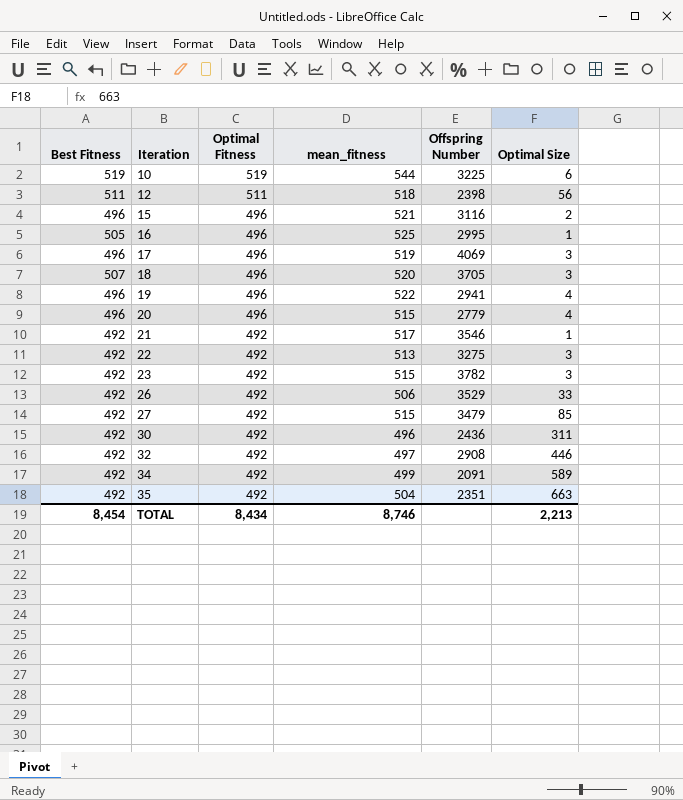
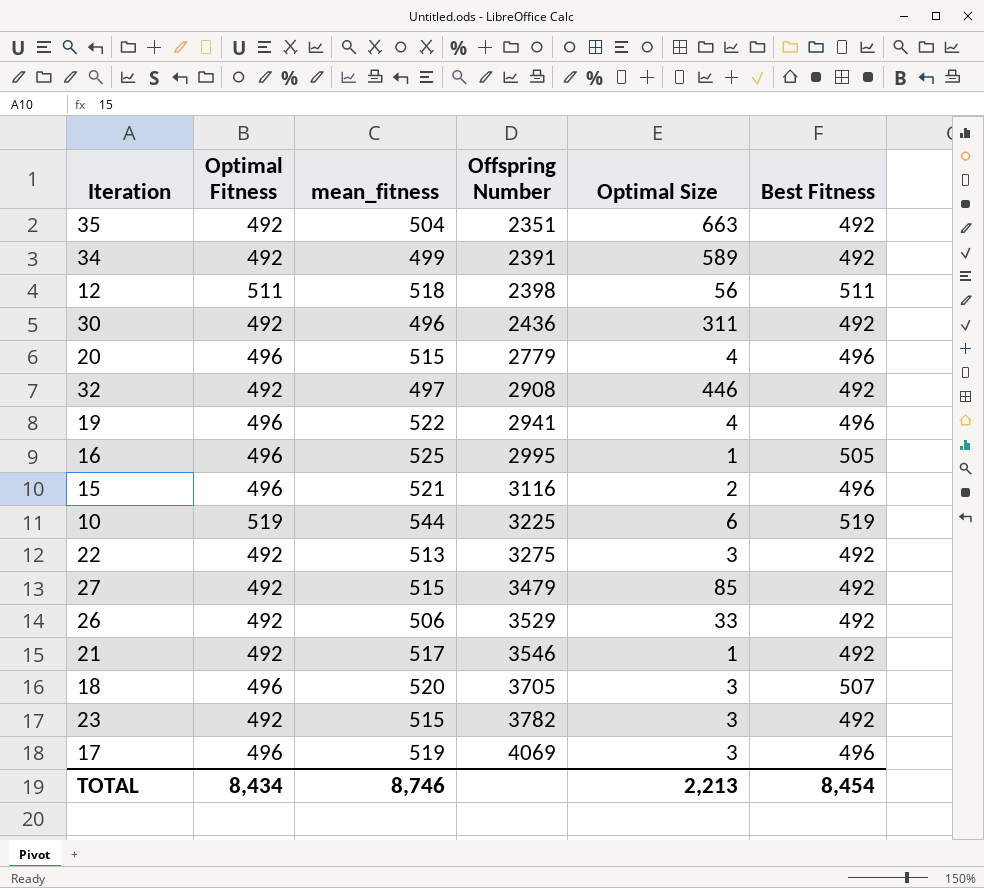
row order: Iteration ascending -> Offspring Number ascending
column Best Fitness | position: 1 -> 6
34 | Offspring Number: 2091 -> 2391

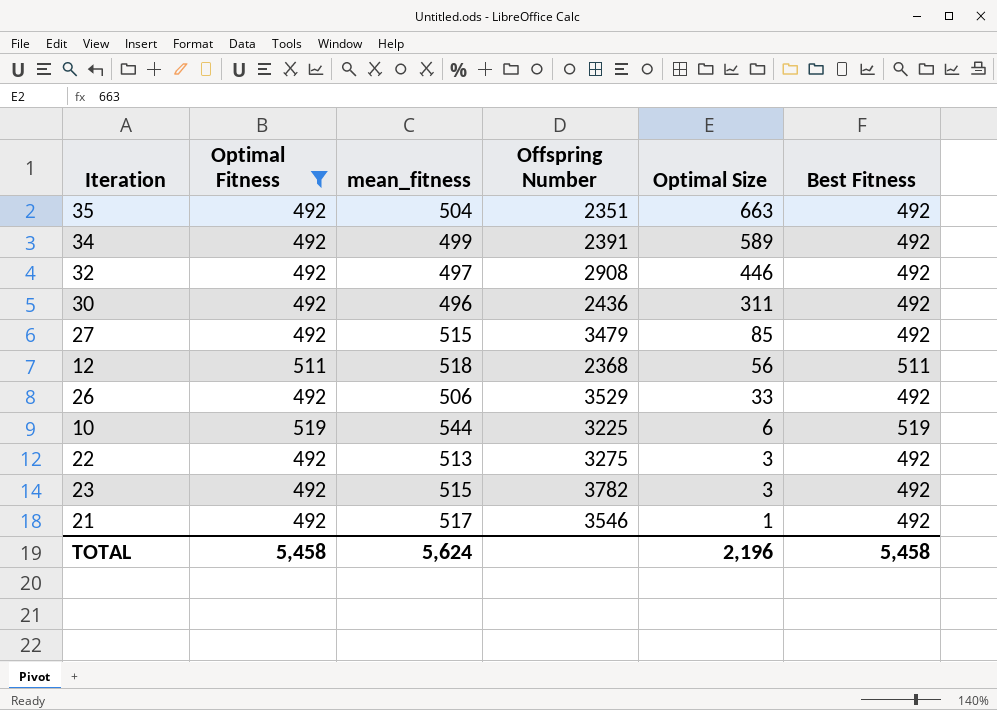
filter: none -> Optimal Fitness != 496
row order: Offspring Number ascending -> Optimal Size descending
12 | Offspring Number: 2398 -> 2368
TOTAL | Optimal Fitness: 8,434 -> 5,458
TOTAL | mean_fitness: 8,746 -> 5,624
TOTAL | Optimal Size: 2,213 -> 2,196
TOTAL | Best Fitness: 8,454 -> 5,458

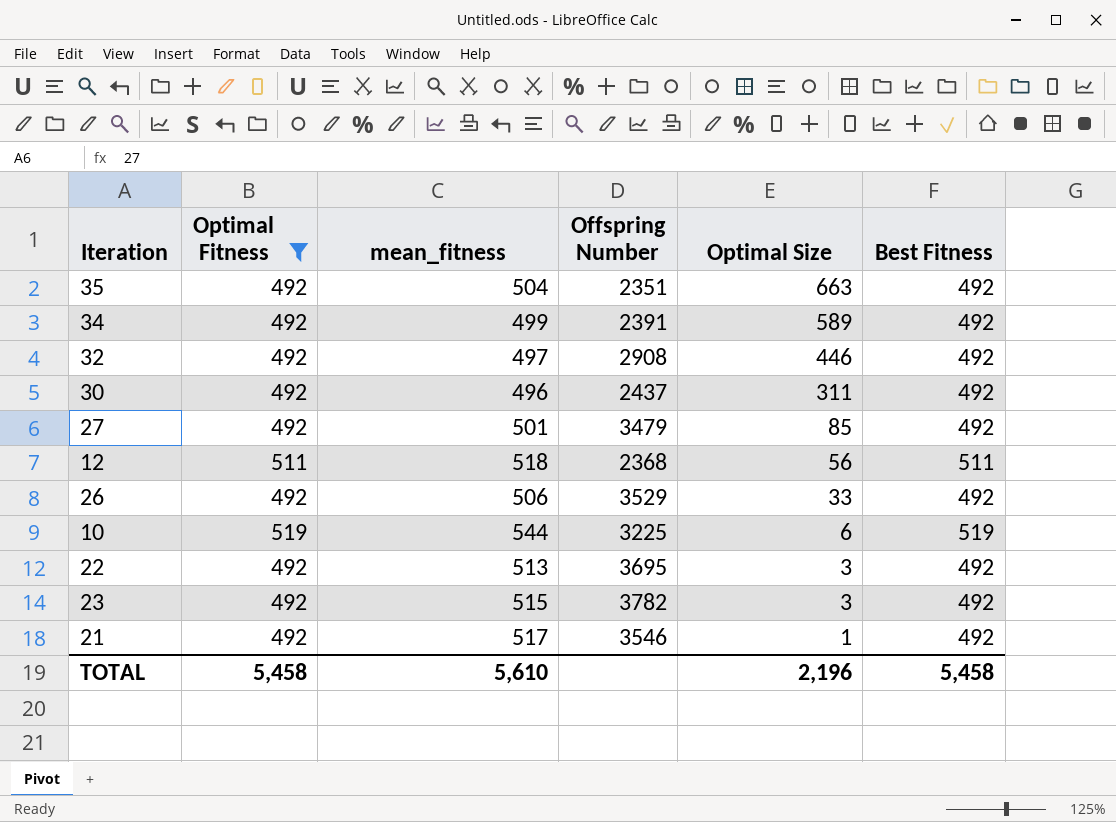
30 | Offspring Number: 2436 -> 2437
27 | mean_fitness: 515 -> 501
22 | Offspring Number: 3275 -> 3695
TOTAL | mean_fitness: 5,624 -> 5,610

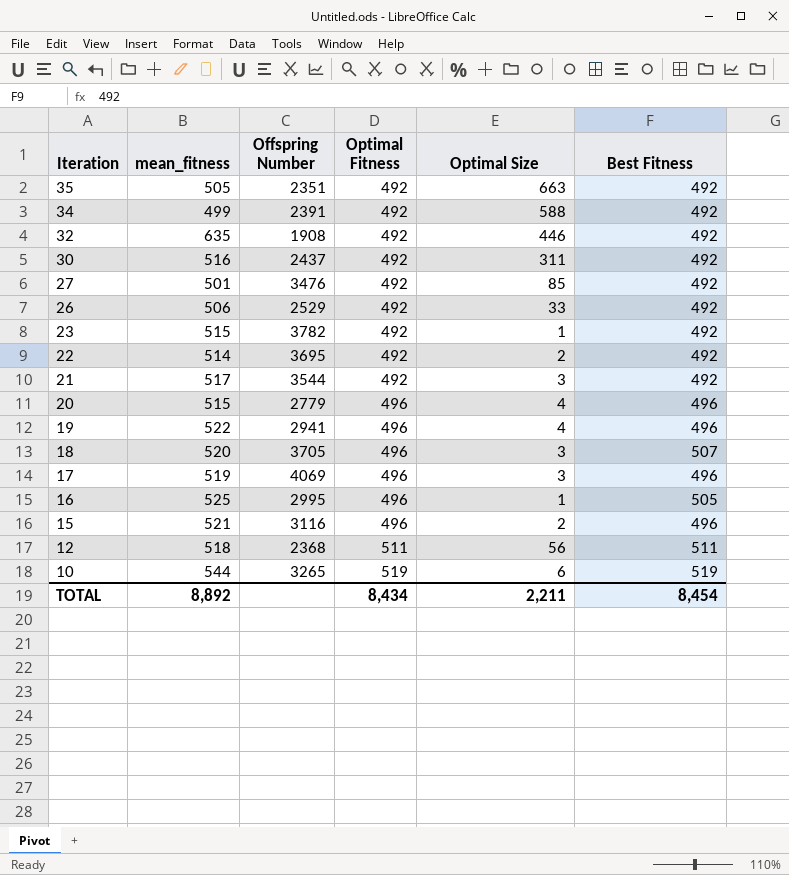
filter: Optimal Fitness != 496 -> none
row order: Optimal Size descending -> Iteration descending
column Optimal Fitness | position: 2 -> 4
35 | mean_fitness: 504 -> 505
34 | Optimal Size: 589 -> 588
32 | mean_fitness: 497 -> 635
32 | Offspring Number: 2908 -> 1908
30 | mean_fitness: 496 -> 516
27 | Offspring Number: 3479 -> 3476
26 | Offspring Number: 3529 -> 2529
23 | Optimal Size: 3 -> 1
22 | mean_fitness: 513 -> 514
22 | Optimal Size: 3 -> 2
21 | Offspring Number: 3546 -> 3544
21 | Optimal Size: 1 -> 3
10 | Offspring Number: 3225 -> 3265
TOTAL | mean_fitness: 5,610 -> 8,892
TOTAL | Optimal Fitness: 5,458 -> 8,434
TOTAL | Optimal Size: 2,196 -> 2,211
TOTAL | Best Fitness: 5,458 -> 8,454

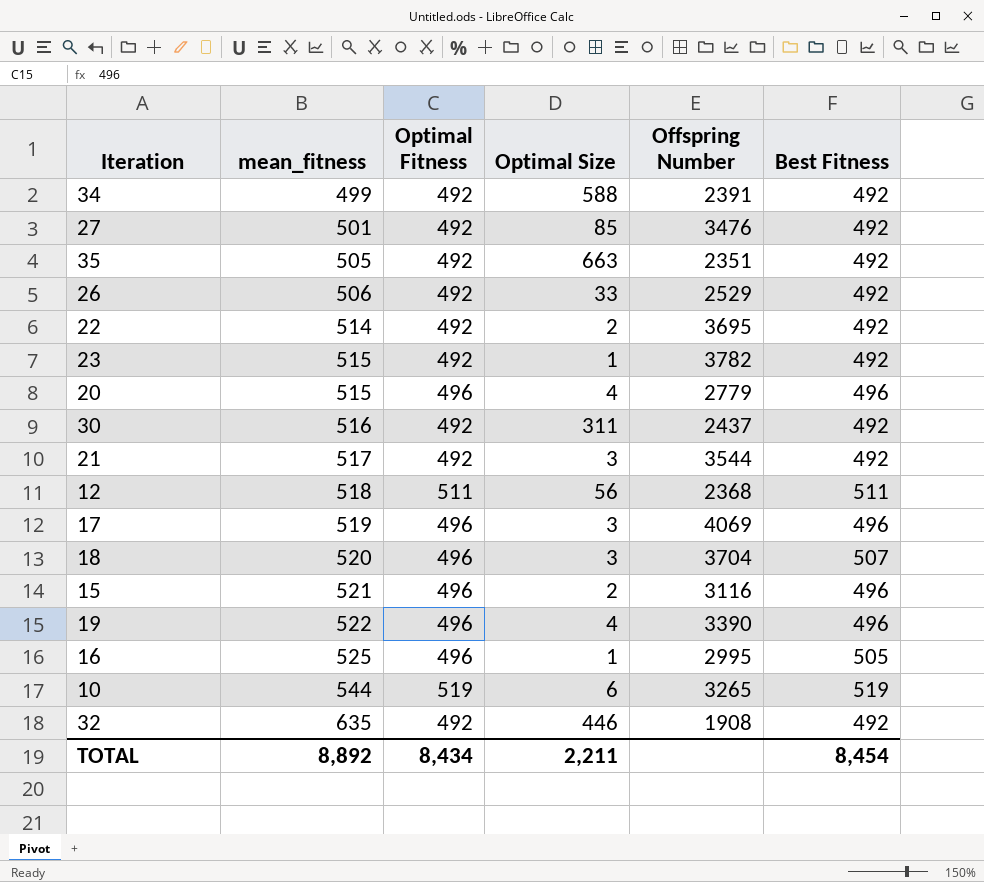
row order: Iteration descending -> mean_fitness ascending
column Offspring Number | position: 3 -> 5
18 | Offspring Number: 3705 -> 3704
19 | Offspring Number: 2941 -> 3390

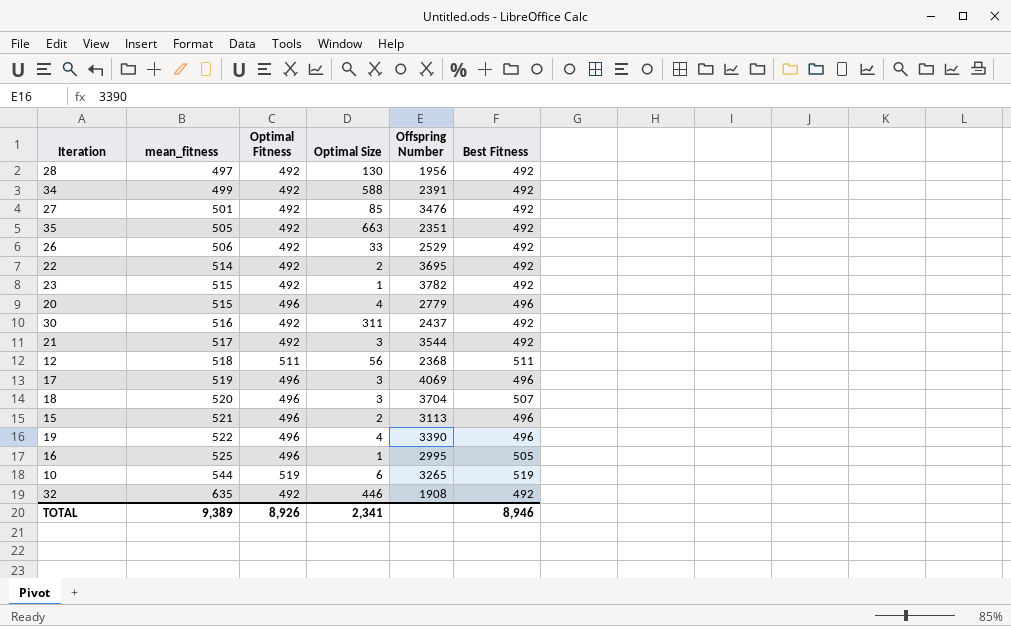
row 28: none -> 497 | 492 | 130 | 1956 | 492
15 | Offspring Number: 3116 -> 3113
TOTAL | mean_fitness: 8,892 -> 9,389
TOTAL | Optimal Fitness: 8,434 -> 8,926
TOTAL | Optimal Size: 2,211 -> 2,341
TOTAL | Best Fitness: 8,454 -> 8,946

